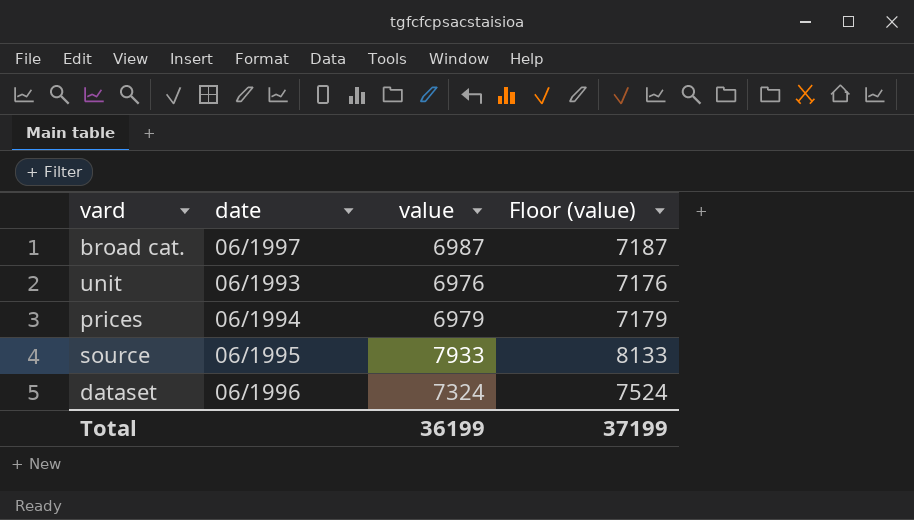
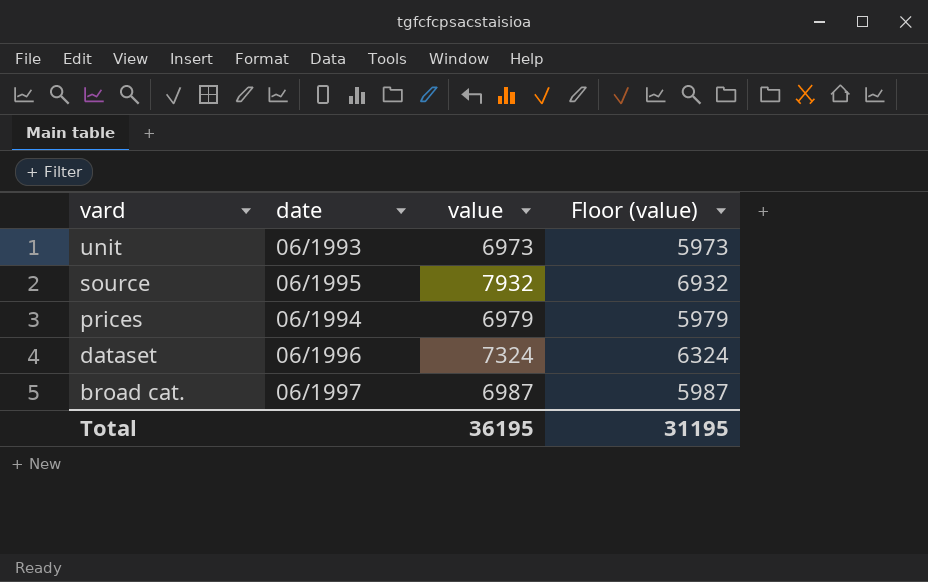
row order: none -> vard descending
column Floor (value) | formula: [value] + 200 -> [value] - 1000
unit | value: 6976 -> 6973
source | value: 7933 -> 7932
Total | value: 36199 -> 36195
Total | Floor (value): 37199 -> 31195

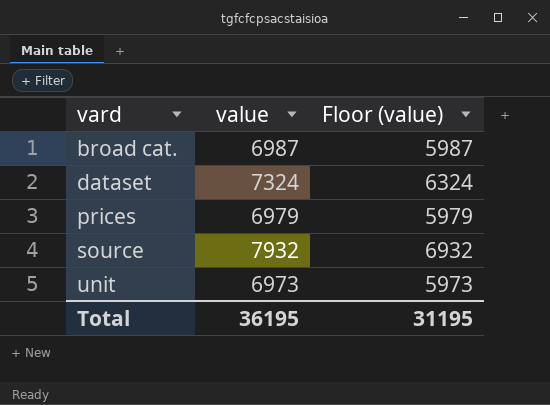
row order: vard descending -> vard ascending
column date | position: 2 -> none

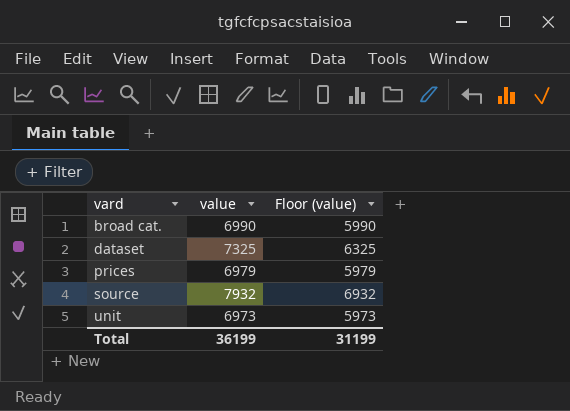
broad cat. | value: 6987 -> 6990
broad cat. | Floor (value): 5987 -> 5990
dataset | value: 7324 -> 7325
dataset | Floor (value): 6324 -> 6325
Total | value: 36195 -> 36199
Total | Floor (value): 31195 -> 31199

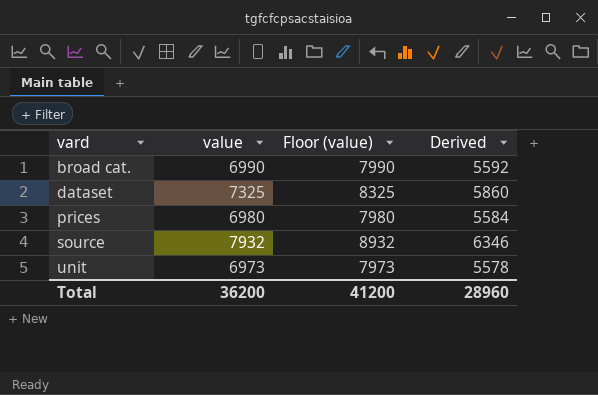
column Floor (value) | formula: [value] - 1000 -> [value] + 1000
column Derived | formula: none -> [value] * 0.8
prices | value: 6979 -> 6980
Total | value: 36199 -> 36200
Total | Floor (value): 31199 -> 41200

